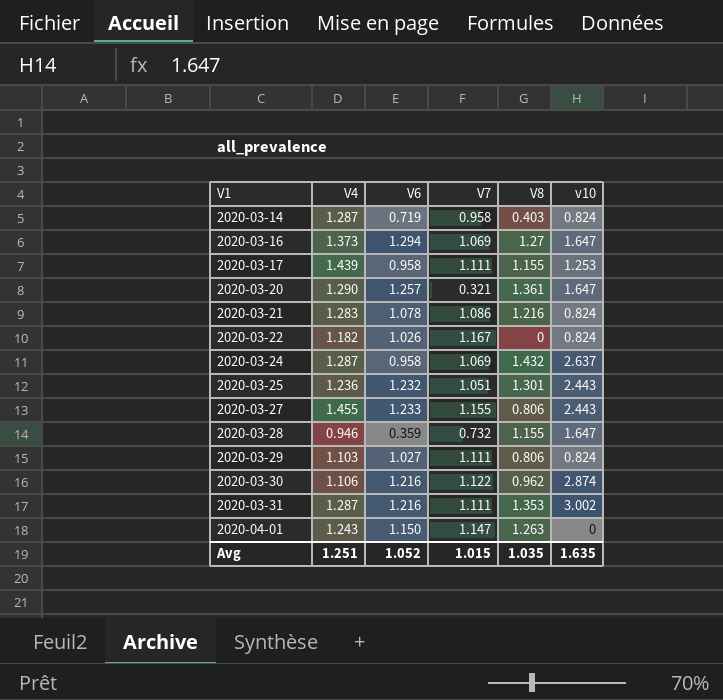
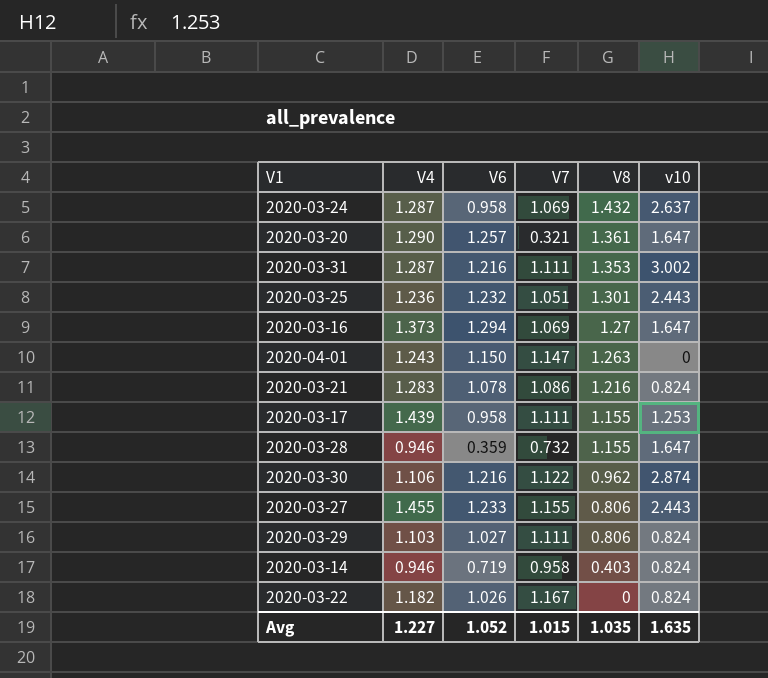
row order: V1 ascending -> V8 descending
2020-03-14 | V4: 1.287 -> 0.946
Avg | V4: 1.251 -> 1.227

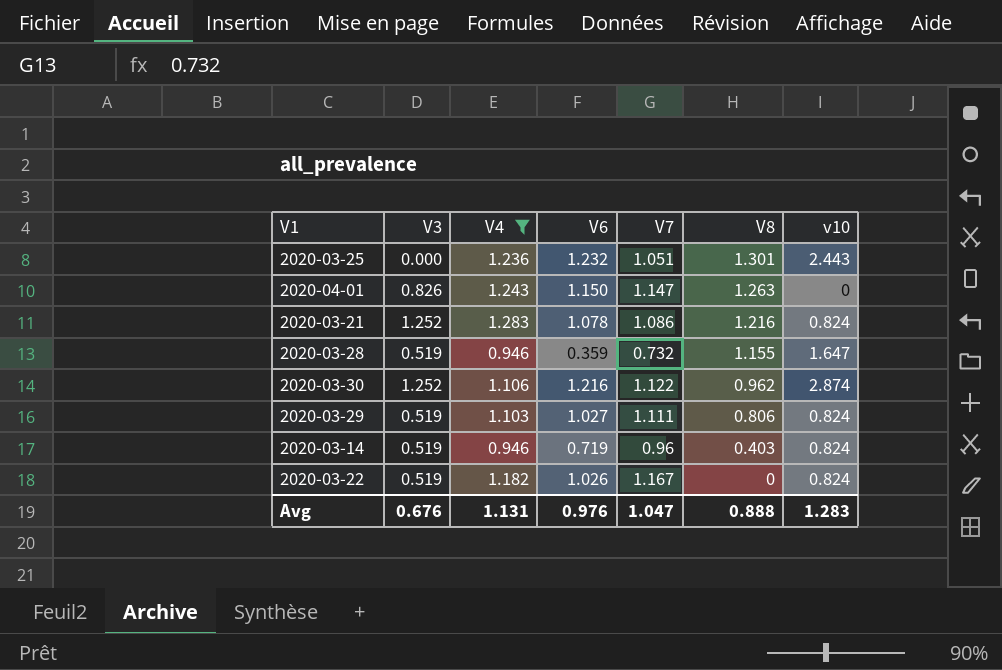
filter: none -> V4 <= 1.283
column V3 | position: none -> 2
2020-03-14 | V7: 0.958 -> 0.96
Avg | V4: 1.227 -> 1.131
Avg | V6: 1.052 -> 0.976
Avg | V7: 1.015 -> 1.047
Avg | V8: 1.035 -> 0.888
Avg | v10: 1.635 -> 1.283

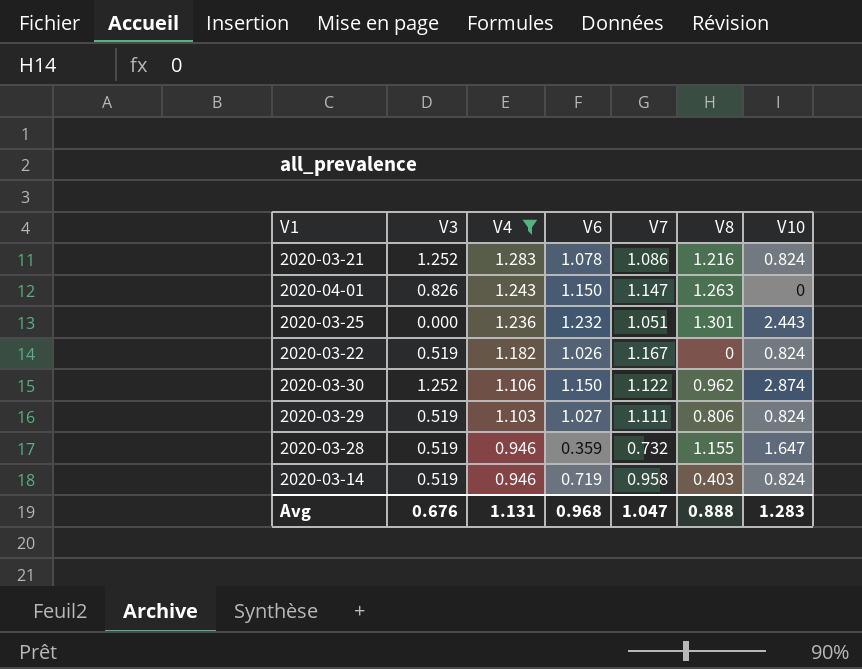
row order: V8 descending -> V4 descending
column name: v10 -> V10
2020-03-30 | V6: 1.216 -> 1.150
2020-03-14 | V7: 0.96 -> 0.958
Avg | V6: 0.976 -> 0.968

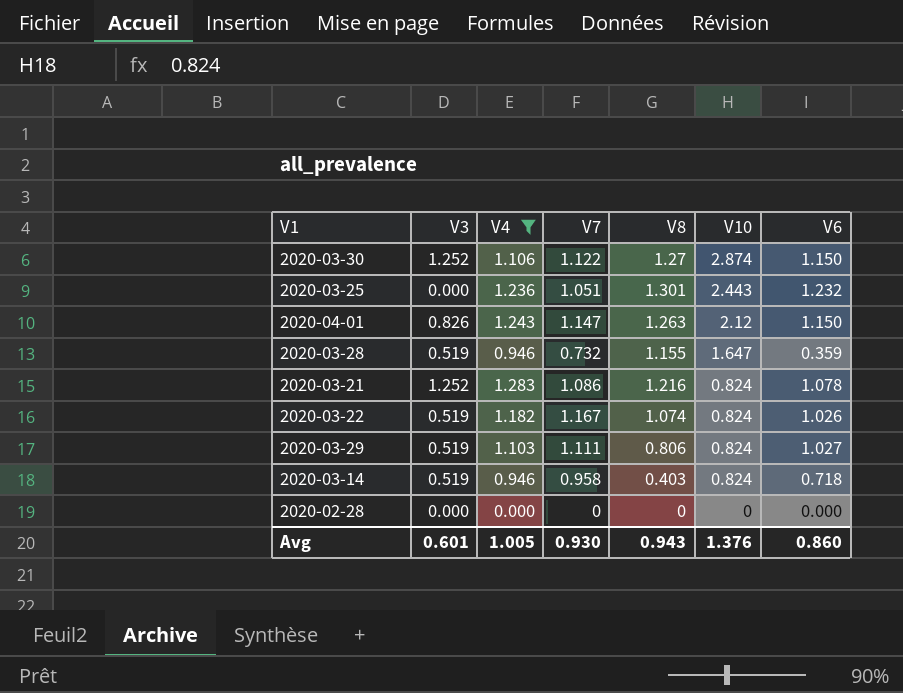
row order: V4 descending -> V10 descending
column V6 | position: 4 -> 7
2020-03-30 | V8: 0.962 -> 1.27
2020-04-01 | V10: 0 -> 2.12
2020-03-22 | V8: 0 -> 1.074
2020-03-14 | V6: 0.719 -> 0.718
row 2020-02-28: none -> 0.000 | 0.000 | 0 | 0 | 0 | 0.000
Avg | V3: 0.676 -> 0.601
Avg | V4: 1.131 -> 1.005
Avg | V7: 1.047 -> 0.930
Avg | V8: 0.888 -> 0.943
Avg | V10: 1.283 -> 1.376
Avg | V6: 0.968 -> 0.860

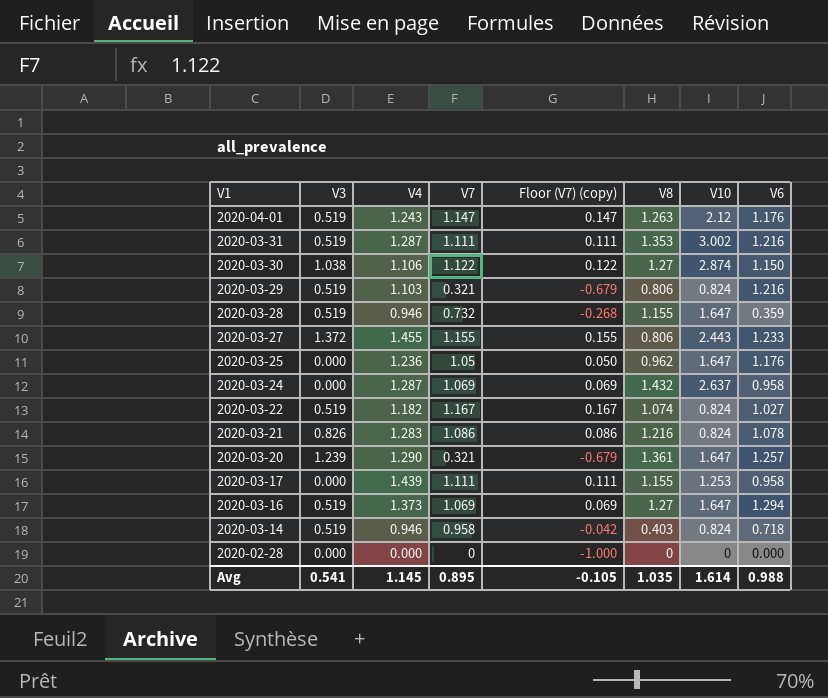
filter: V4 <= 1.283 -> none
row order: V10 descending -> V1 descending
column Floor (V7) (copy) | formula: none -> [V7] - 1
2020-04-01 | V3: 0.826 -> 0.519
2020-04-01 | V6: 1.150 -> 1.176
2020-03-30 | V3: 1.252 -> 1.038
2020-03-29 | V7: 1.111 -> 0.321
2020-03-29 | V6: 1.027 -> 1.216
2020-03-25 | V7: 1.051 -> 1.05
2020-03-25 | V8: 1.301 -> 0.962
2020-03-25 | V10: 2.443 -> 1.647
2020-03-25 | V6: 1.232 -> 1.176
2020-03-22 | V6: 1.026 -> 1.027
2020-03-21 | V3: 1.252 -> 0.826
Avg | V3: 0.601 -> 0.541
Avg | V4: 1.005 -> 1.145
Avg | V7: 0.930 -> 0.895
Avg | V8: 0.943 -> 1.035
Avg | V10: 1.376 -> 1.614
Avg | V6: 0.860 -> 0.988

